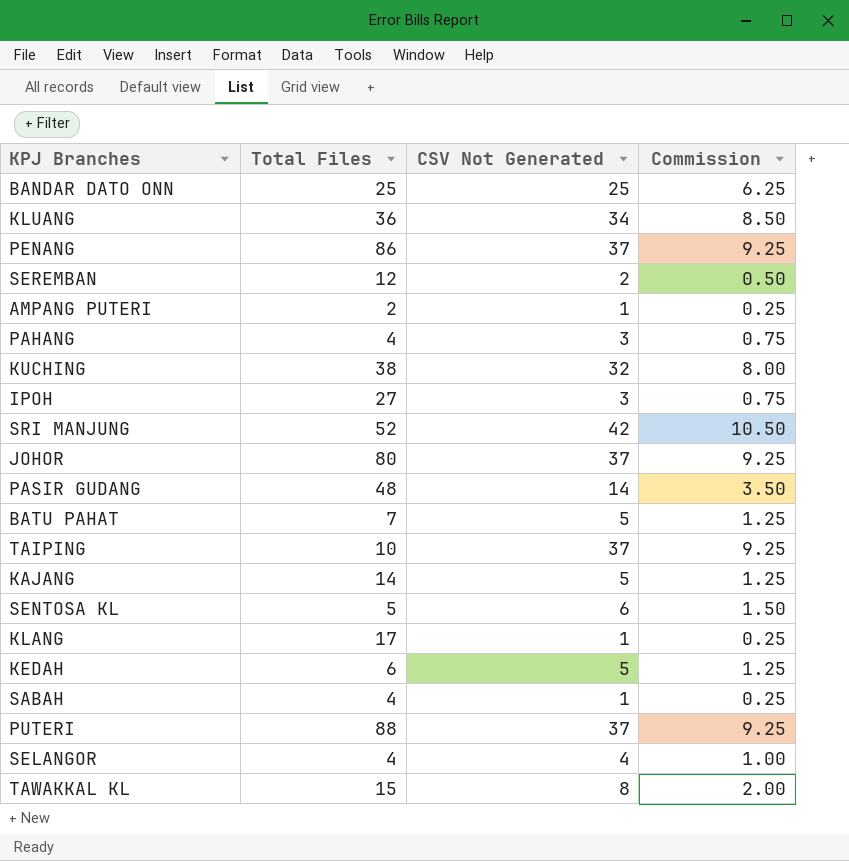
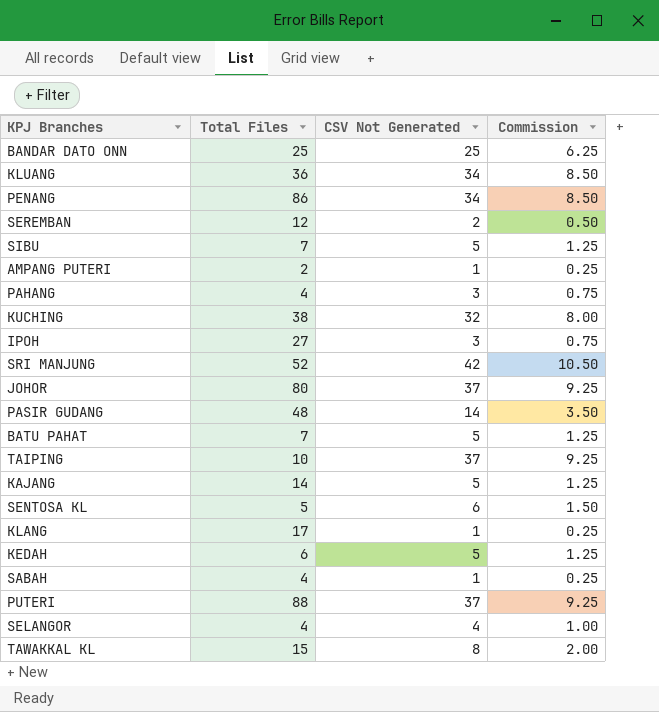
PENANG | CSV Not Generated: 37 -> 34
PENANG | Commission: 9.25 -> 8.50
row SIBU: none -> 7 | 5 | 1.25

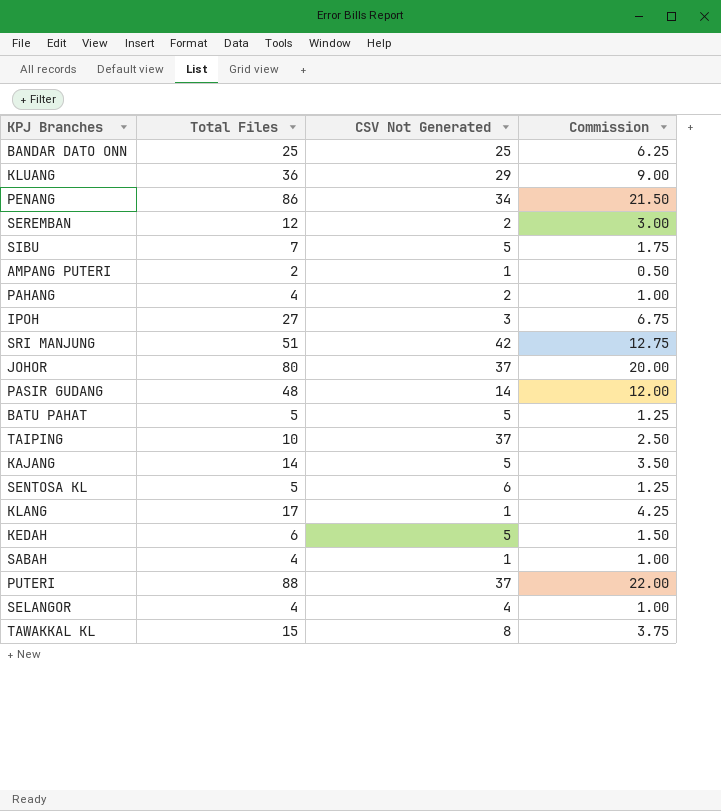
column Commission | formula: [CSV Not Generated] * 0.25 -> [Total Files] * 0.25
row KUCHING: 38 | 32 | 8.00 -> none
KLUANG | CSV Not Generated: 34 -> 29
PAHANG | CSV Not Generated: 3 -> 2
SRI MANJUNG | Total Files: 52 -> 51
BATU PAHAT | Total Files: 7 -> 5

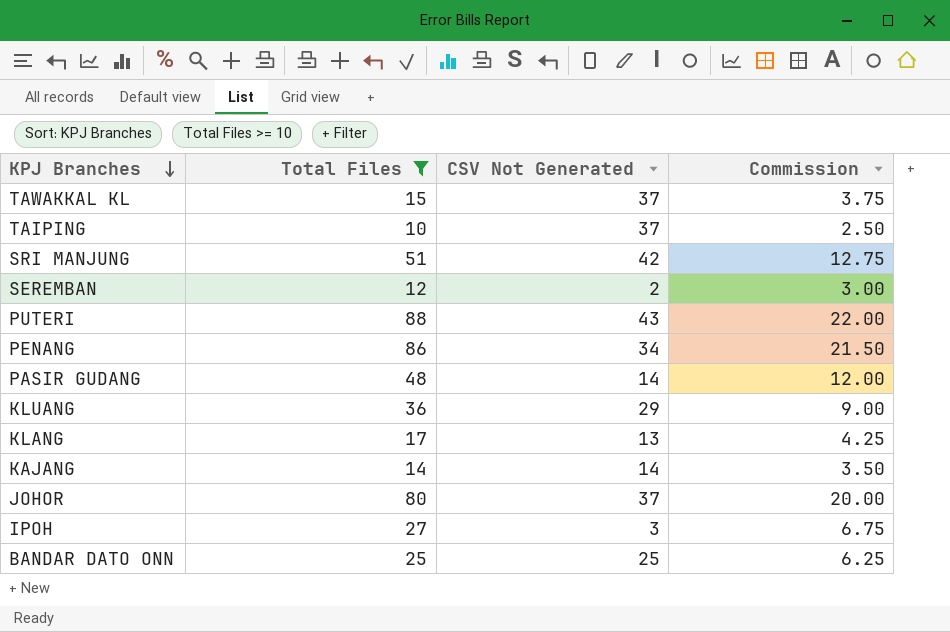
filter: none -> Total Files >= 10
row order: none -> KPJ Branches descending
TAWAKKAL KL | CSV Not Generated: 8 -> 37
PUTERI | CSV Not Generated: 37 -> 43
KLANG | CSV Not Generated: 1 -> 13
KAJANG | CSV Not Generated: 5 -> 14

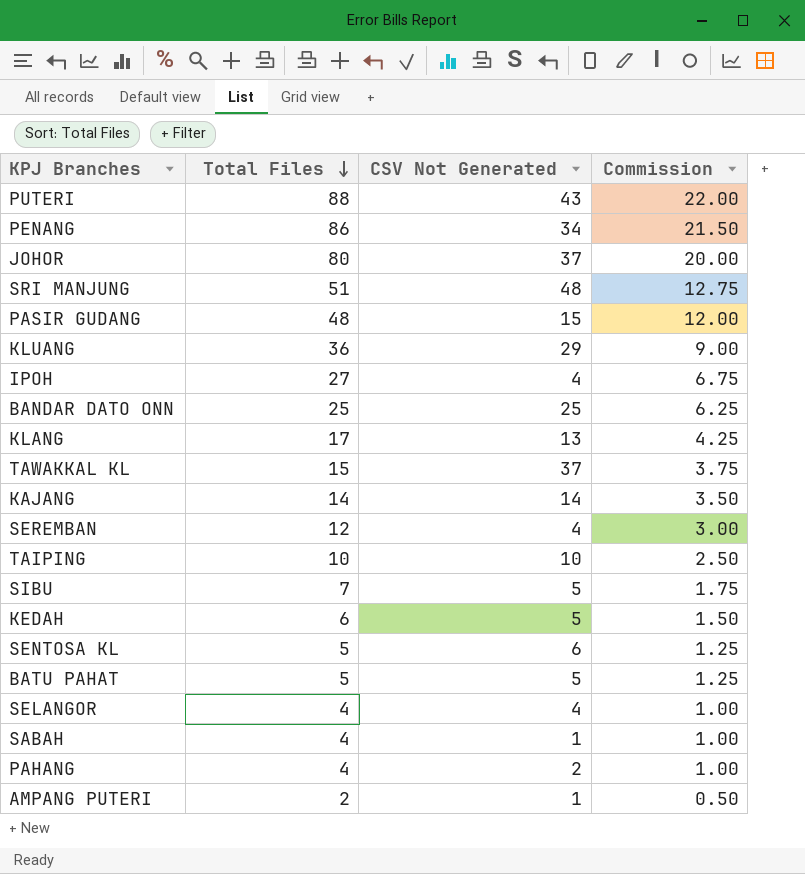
filter: Total Files >= 10 -> none
row order: KPJ Branches descending -> Total Files descending
SRI MANJUNG | CSV Not Generated: 42 -> 48
PASIR GUDANG | CSV Not Generated: 14 -> 15
IPOH | CSV Not Generated: 3 -> 4
SEREMBAN | CSV Not Generated: 2 -> 4
TAIPING | CSV Not Generated: 37 -> 10

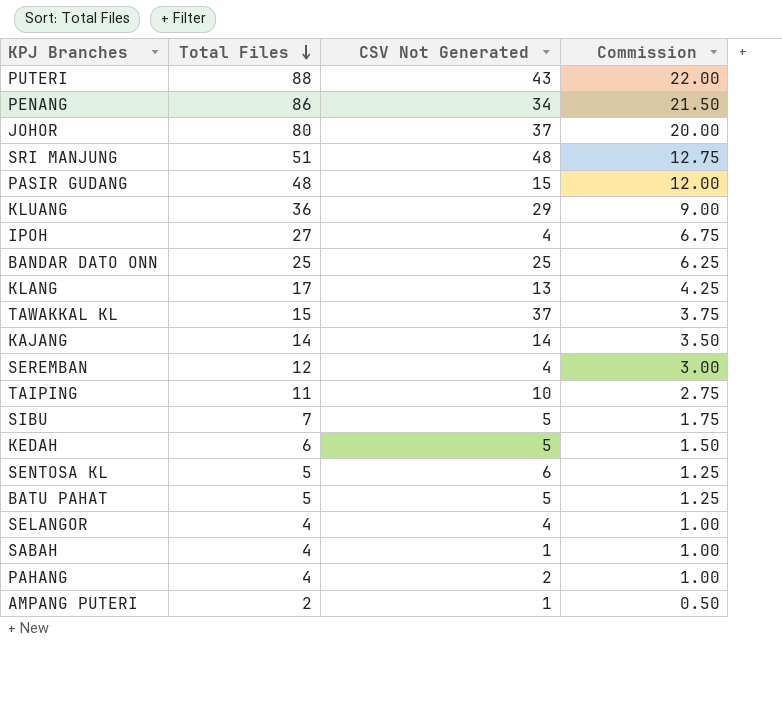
TAIPING | Total Files: 10 -> 11
TAIPING | Commission: 2.50 -> 2.75

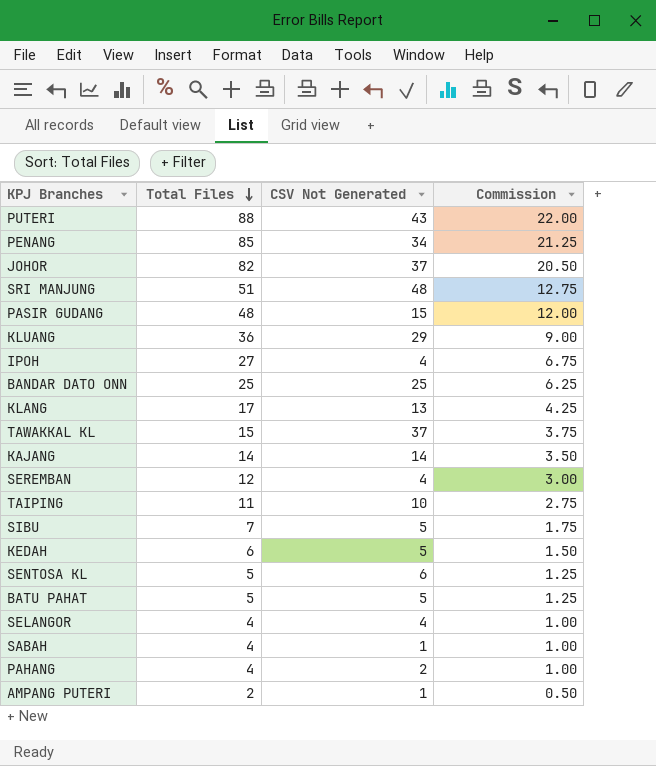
PENANG | Total Files: 86 -> 85
PENANG | Commission: 21.50 -> 21.25
JOHOR | Total Files: 80 -> 82
JOHOR | Commission: 20.00 -> 20.50

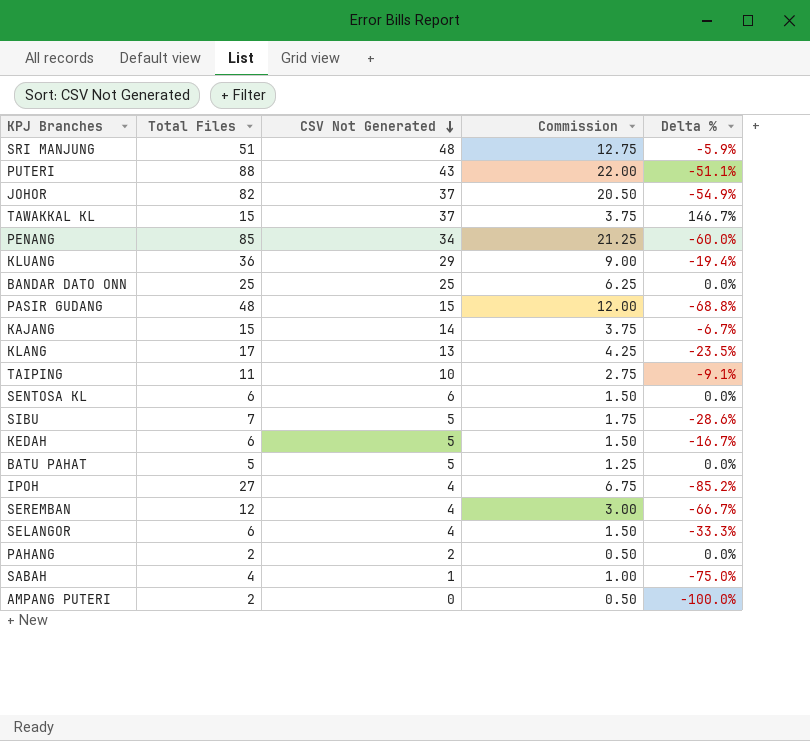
row order: Total Files descending -> CSV Not Generated descending
column Delta % | formula: none -> ([CSV Not Generated] - [Total Files]) / [Total Files]
KAJANG | Total Files: 14 -> 15
KAJANG | Commission: 3.50 -> 3.75
SENTOSA KL | Total Files: 5 -> 6
SENTOSA KL | Commission: 1.25 -> 1.50
SELANGOR | Total Files: 4 -> 6
SELANGOR | Commission: 1.00 -> 1.50
PAHANG | Total Files: 4 -> 2
PAHANG | Commission: 1.00 -> 0.50
AMPANG PUTERI | CSV Not Generated: 1 -> 0

